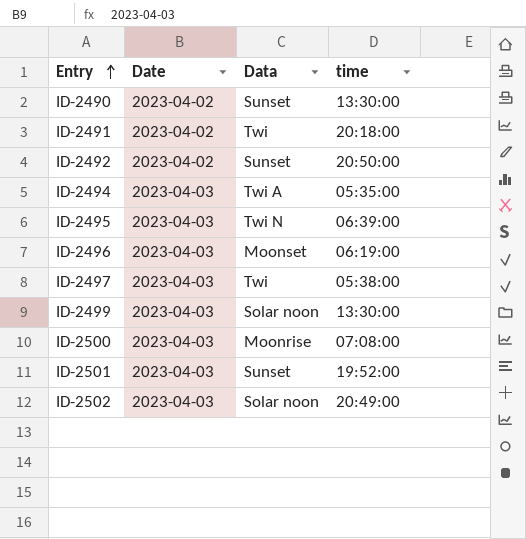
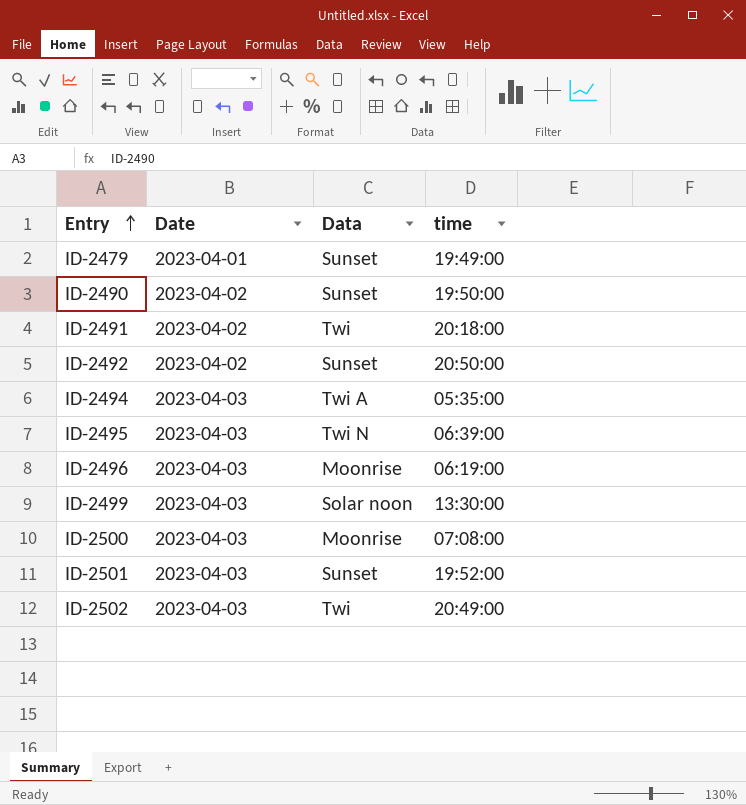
row ID-2497: 2023-04-03 | Twi | 05:38:00 -> none
row ID-2479: none -> 2023-04-01 | Sunset | 19:49:00
ID-2490 | time: 13:30:00 -> 19:50:00
ID-2496 | Data: Moonset -> Moonrise
ID-2502 | Data: Solar noon -> Twi

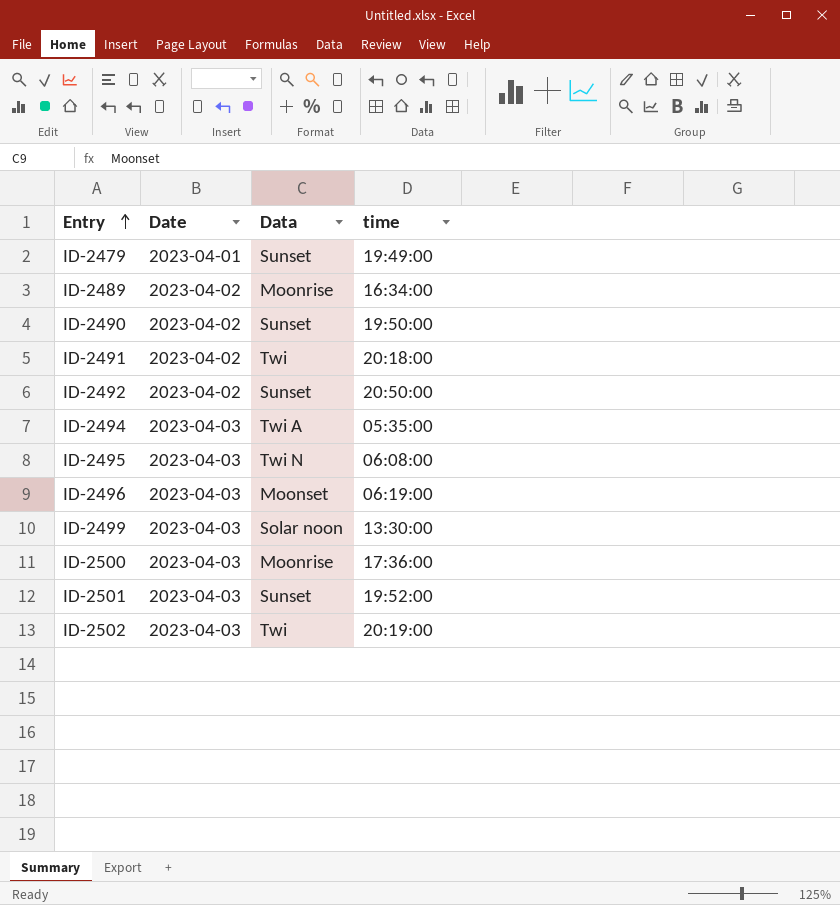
row ID-2489: none -> 2023-04-02 | Moonrise | 16:34:00
ID-2495 | time: 06:39:00 -> 06:08:00
ID-2496 | Data: Moonrise -> Moonset
ID-2500 | time: 07:08:00 -> 17:36:00
ID-2502 | time: 20:49:00 -> 20:19:00

